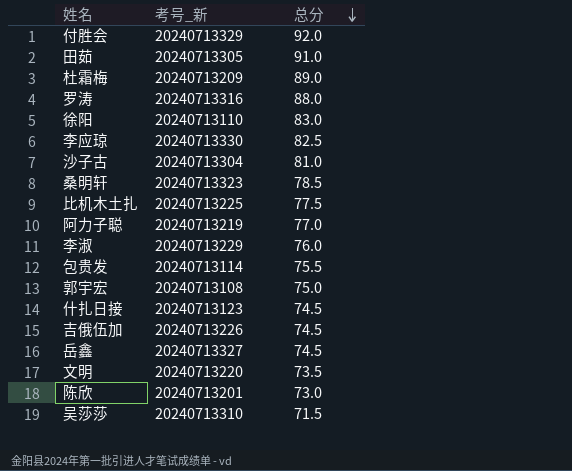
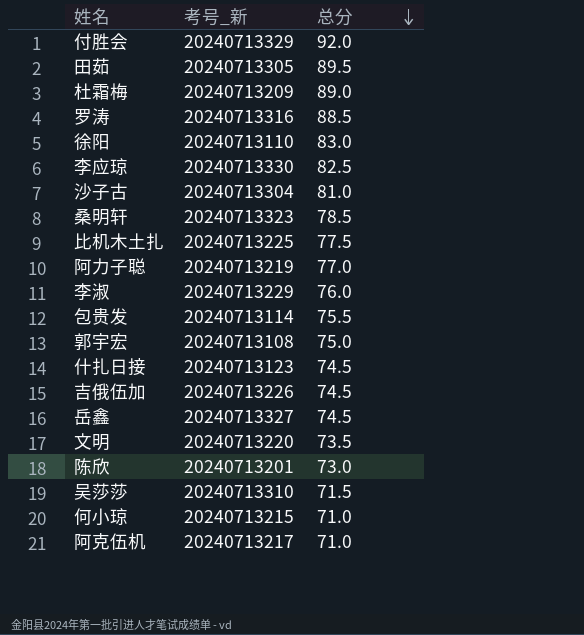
田茹 | 总分: 91.0 -> 89.5
罗涛 | 总分: 88.0 -> 88.5
row 何小琼: none -> 20240713215 | 71.0
row 阿克伍机: none -> 20240713217 | 71.0

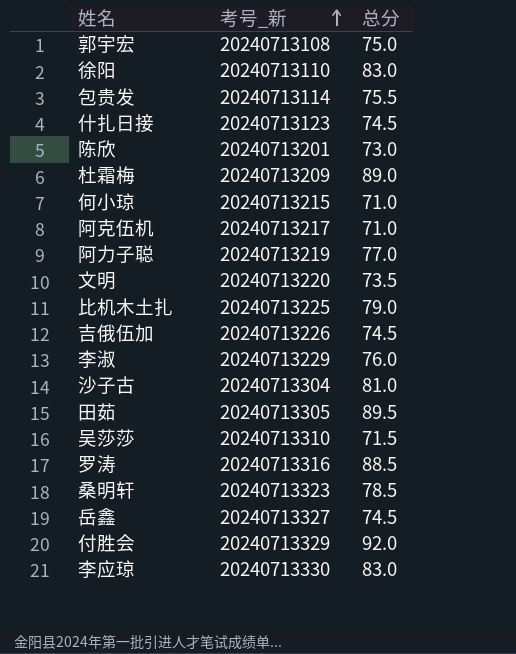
row order: 总分 descending -> 考号_新 ascending
比机木土扎 | 总分: 77.5 -> 79.0
李应琼 | 总分: 82.5 -> 83.0

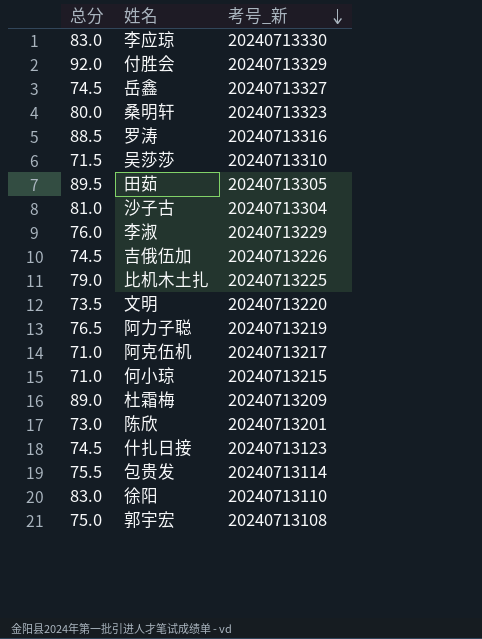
row order: 考号_新 ascending -> 考号_新 descending
column 总分 | position: 3 -> 1
桑明轩 | 总分: 78.5 -> 80.0
阿力子聪 | 总分: 77.0 -> 76.5

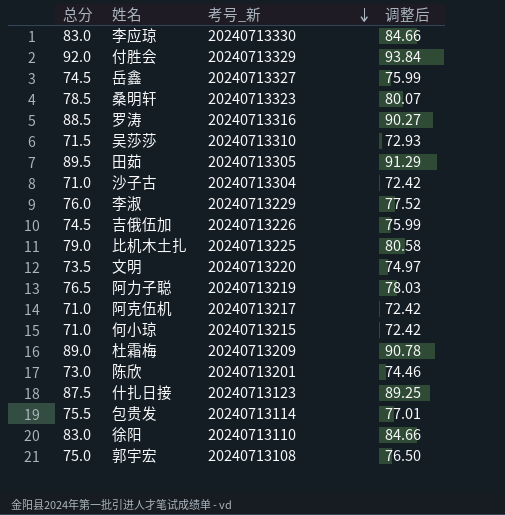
column 调整后 | formula: none -> [总分] * 1.02
桑明轩 | 总分: 80.0 -> 78.5
沙子古 | 总分: 81.0 -> 71.0
什扎日接 | 总分: 74.5 -> 87.5

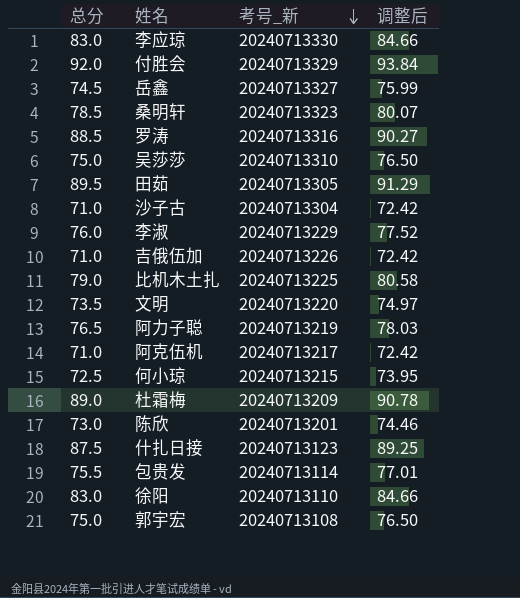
吴莎莎 | 总分: 71.5 -> 75.0
吴莎莎 | 调整后: 72.93 -> 76.50
吉俄伍加 | 总分: 74.5 -> 71.0
吉俄伍加 | 调整后: 75.99 -> 72.42
何小琼 | 总分: 71.0 -> 72.5
何小琼 | 调整后: 72.42 -> 73.95

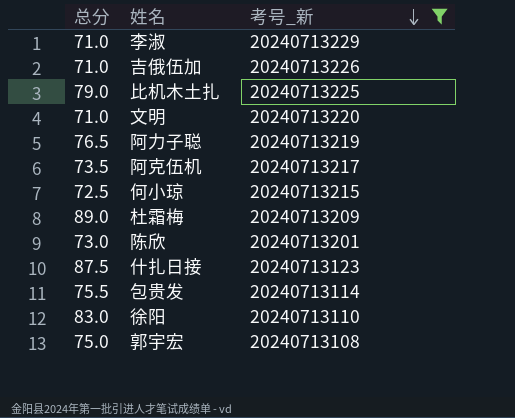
filter: none -> 考号_新 <= 20240713229
column 调整后 | formula: [总分] * 1.02 -> none
李淑 | 总分: 76.0 -> 71.0
文明 | 总分: 73.5 -> 71.0
阿克伍机 | 总分: 71.0 -> 73.5

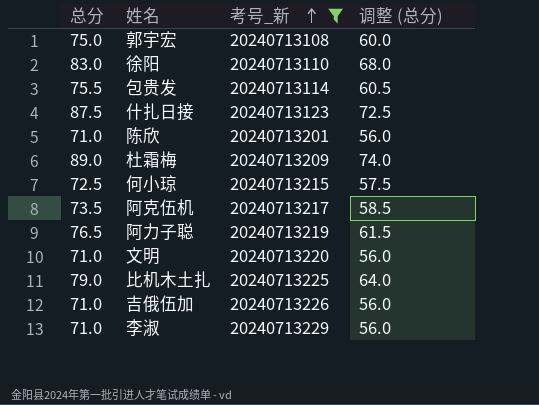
row order: 考号_新 descending -> 考号_新 ascending
column 调整 (总分) | formula: none -> [总分] - 15
陈欣 | 总分: 73.0 -> 71.0

